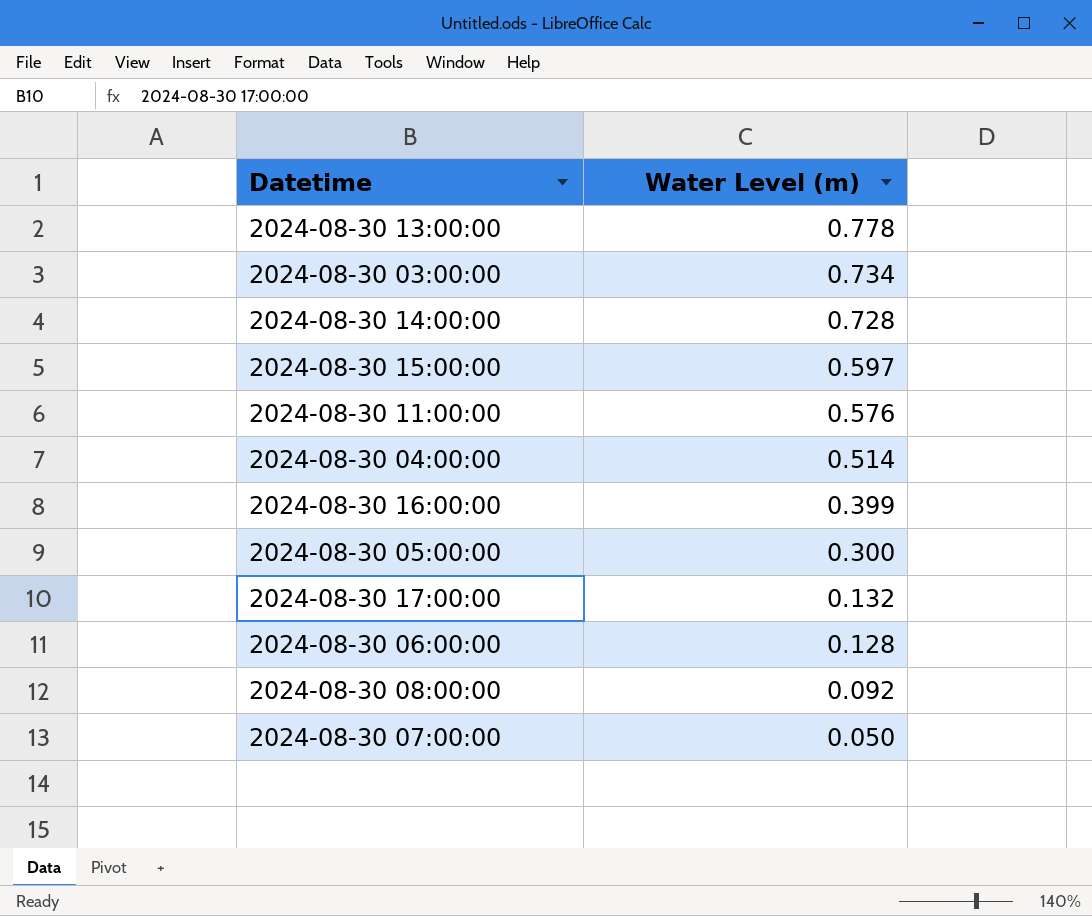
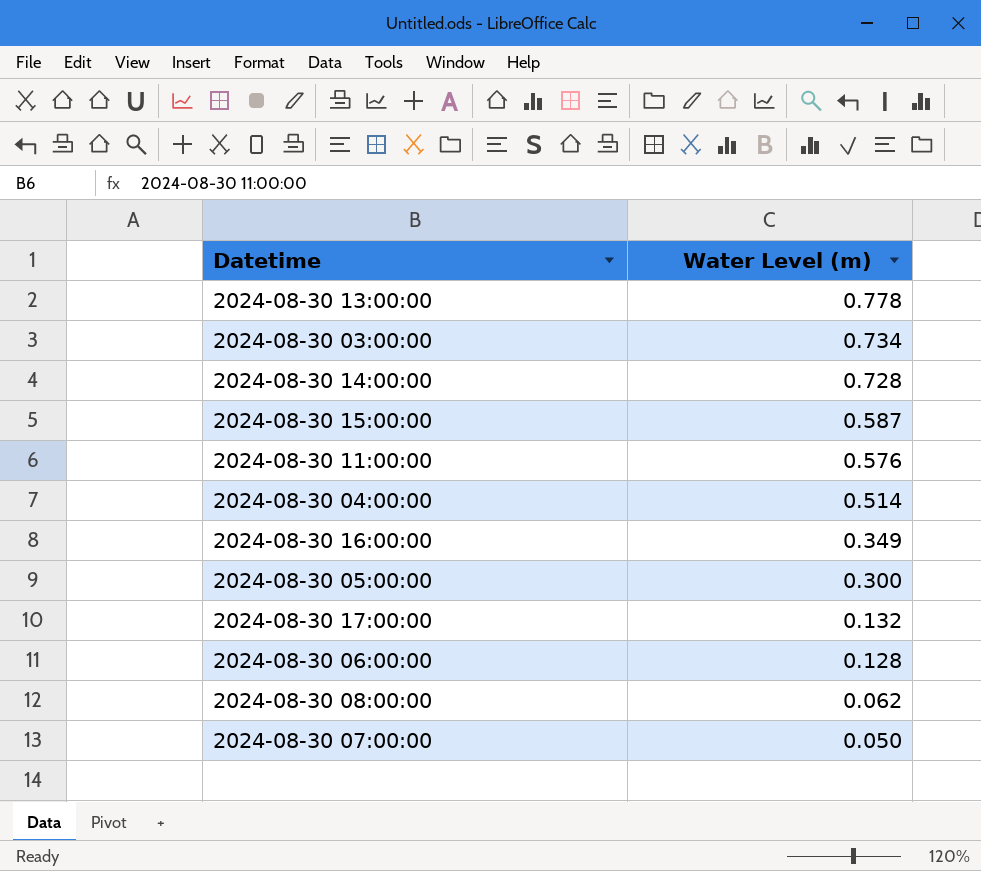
2024-08-30 15:00:00 | Water Level (m): 0.597 -> 0.587
2024-08-30 16:00:00 | Water Level (m): 0.399 -> 0.349
2024-08-30 08:00:00 | Water Level (m): 0.092 -> 0.062

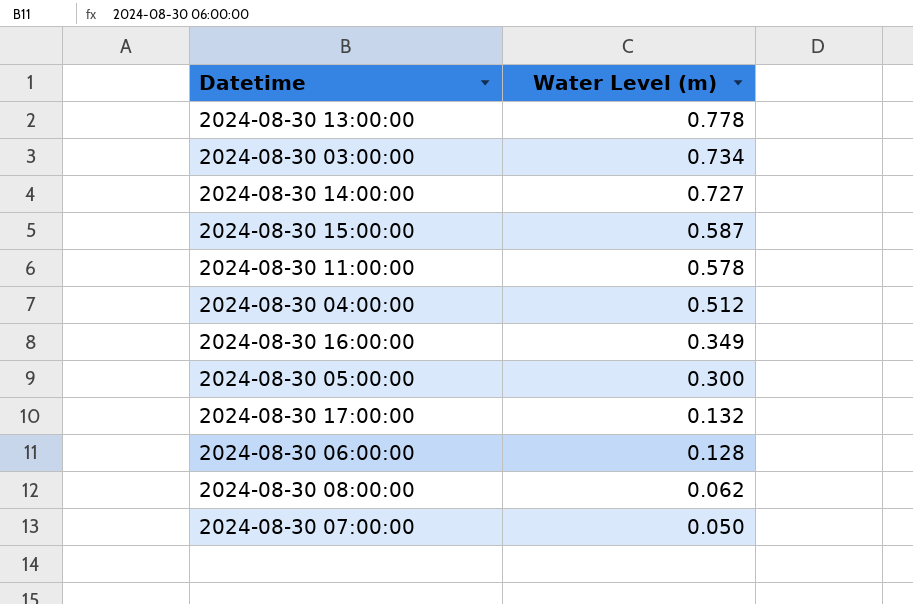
2024-08-30 14:00:00 | Water Level (m): 0.728 -> 0.727
2024-08-30 11:00:00 | Water Level (m): 0.576 -> 0.578
2024-08-30 04:00:00 | Water Level (m): 0.514 -> 0.512

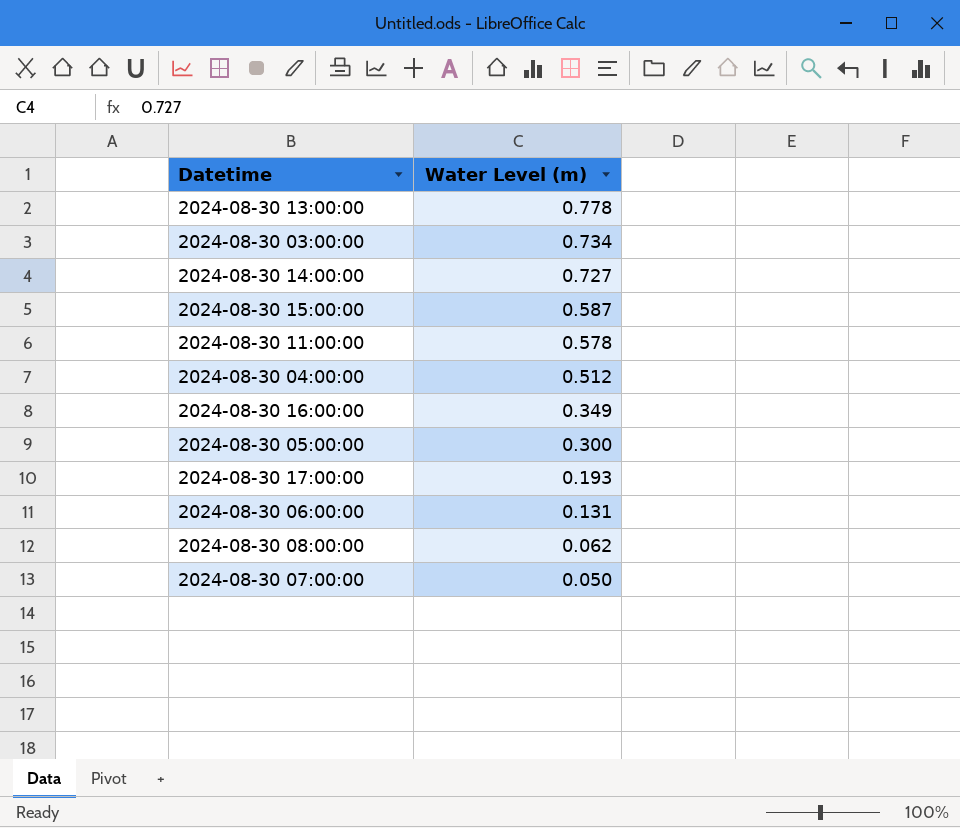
2024-08-30 17:00:00 | Water Level (m): 0.132 -> 0.193
2024-08-30 06:00:00 | Water Level (m): 0.128 -> 0.131

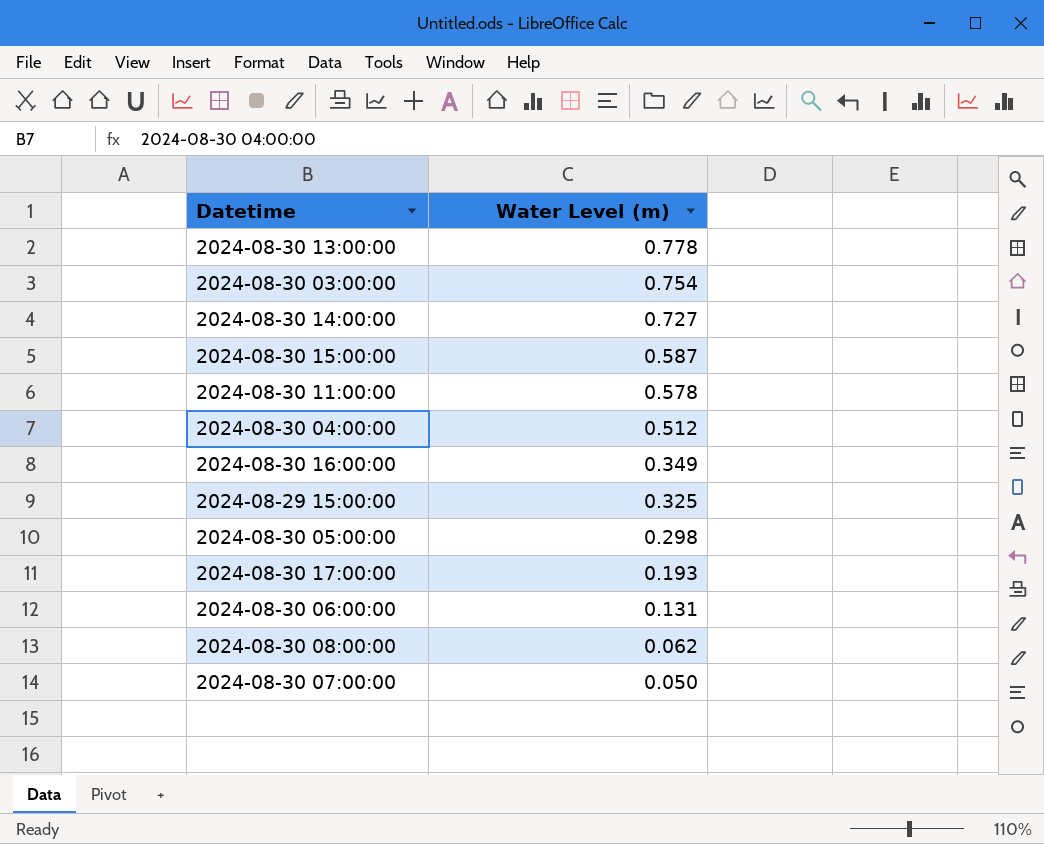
2024-08-30 03:00:00 | Water Level (m): 0.734 -> 0.754
row 2024-08-29 15:00:00: none -> 0.325
2024-08-30 05:00:00 | Water Level (m): 0.300 -> 0.298

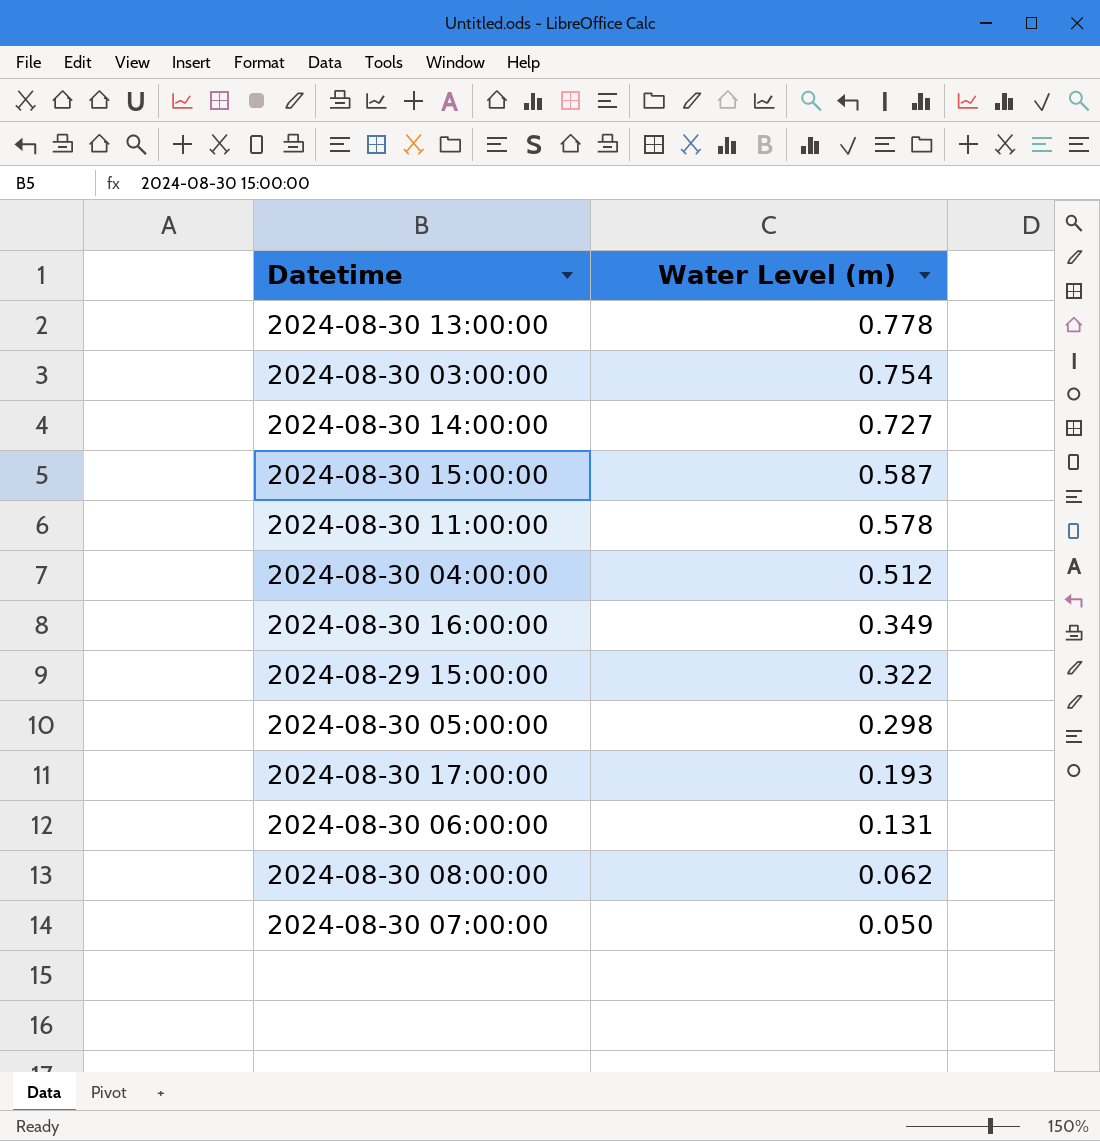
2024-08-29 15:00:00 | Water Level (m): 0.325 -> 0.322

